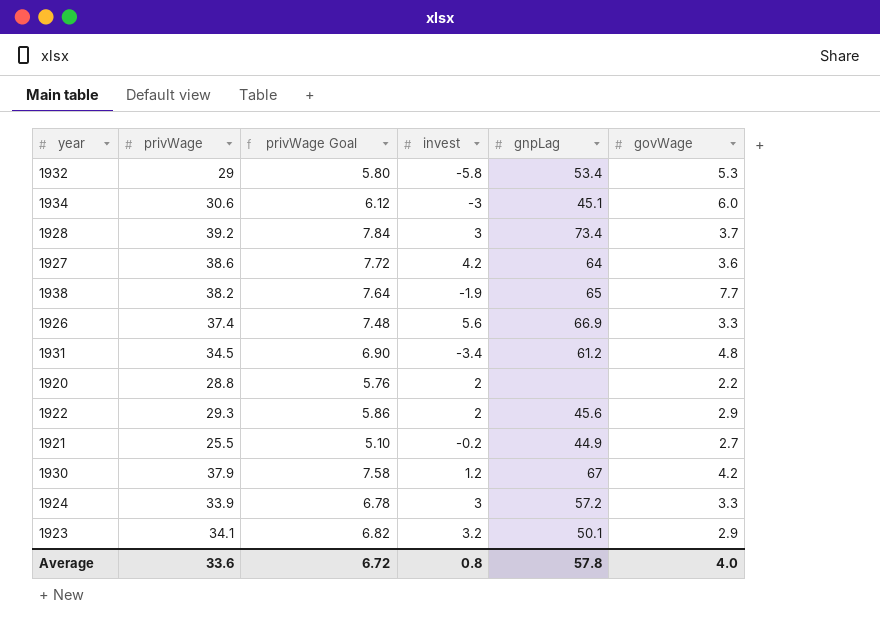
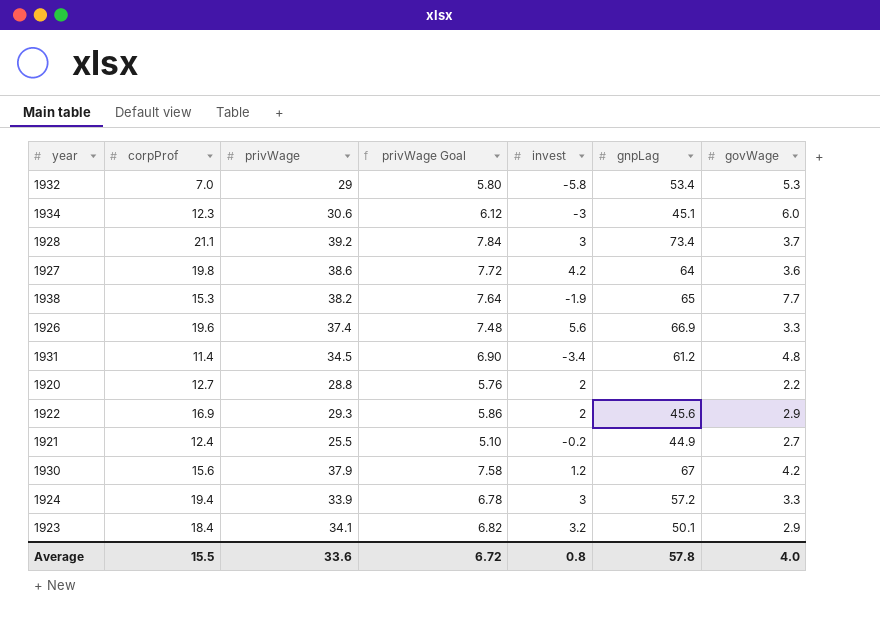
column corpProf | position: none -> 2

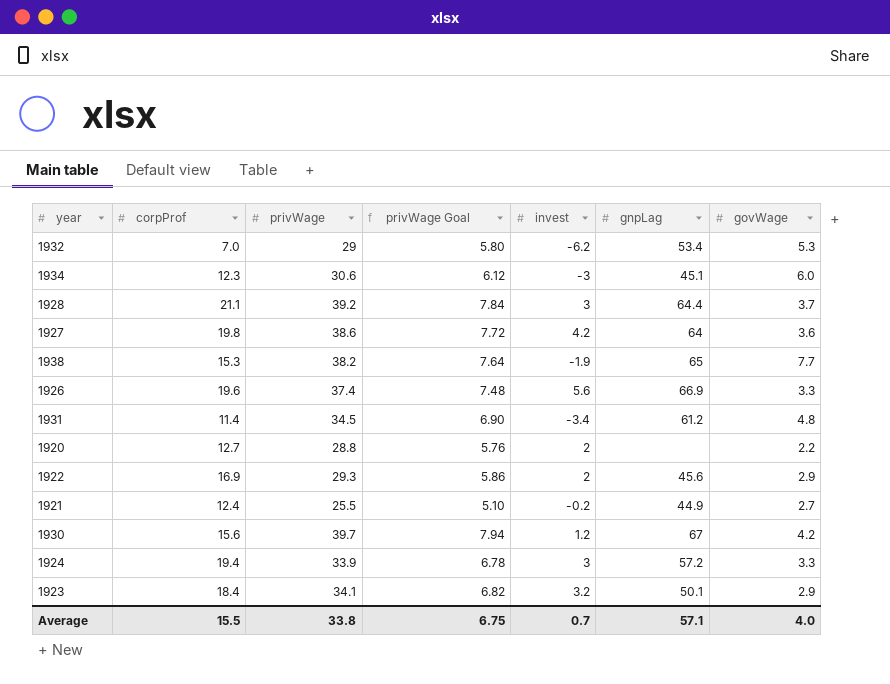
1932 | invest: -5.8 -> -6.2
1928 | gnpLag: 73.4 -> 64.4
1930 | privWage: 37.9 -> 39.7
1930 | privWage Goal: 7.58 -> 7.94
Average | privWage: 33.6 -> 33.8
Average | privWage Goal: 6.72 -> 6.75
Average | invest: 0.8 -> 0.7
Average | gnpLag: 57.8 -> 57.1

